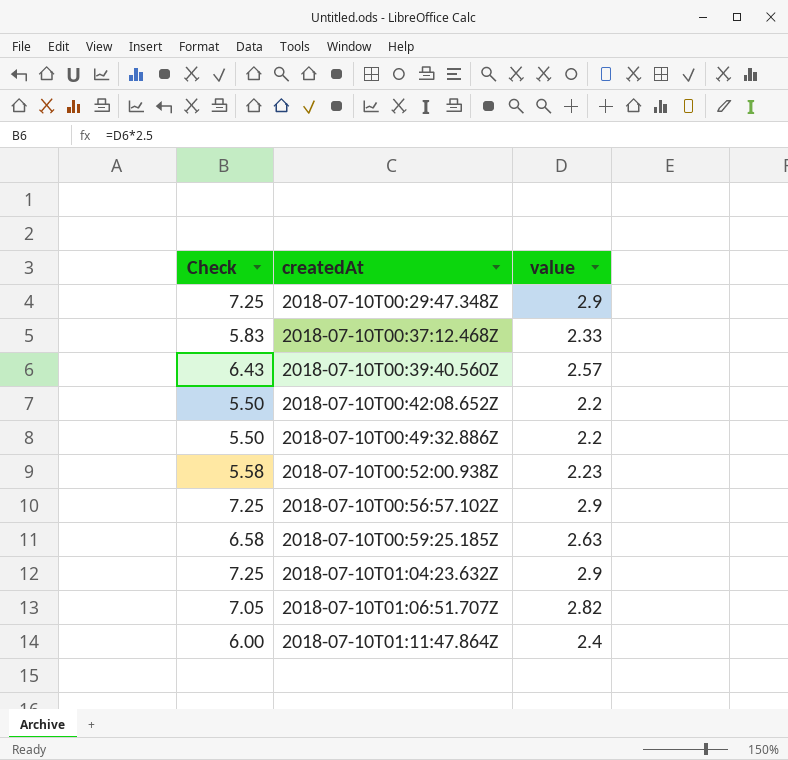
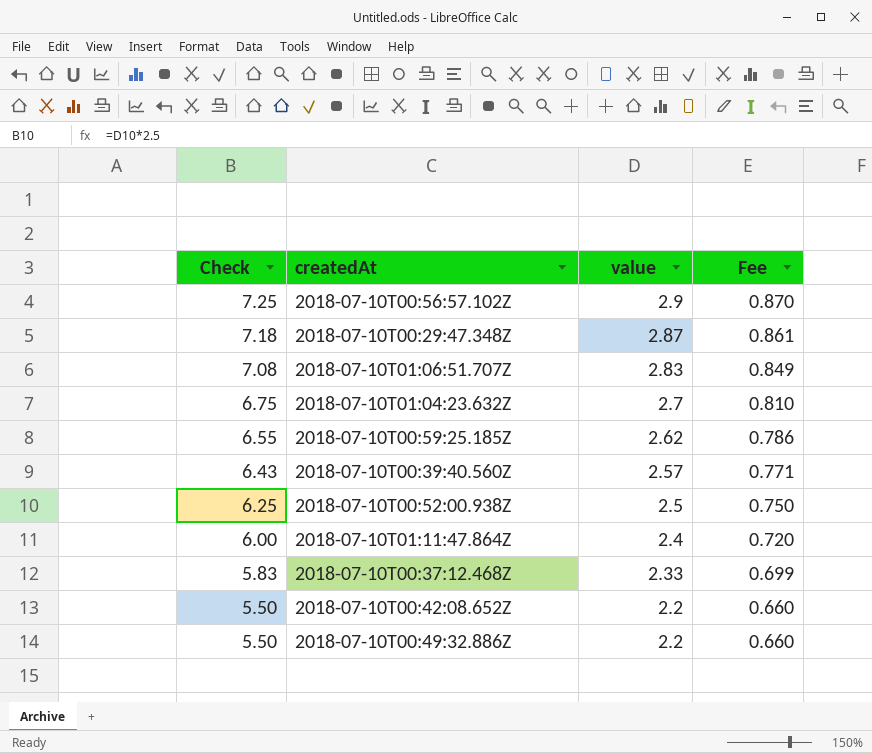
row order: createdAt ascending -> Check descending
column Fee | formula: none -> [value] * 0.3
2018-07-10T00:29:47.348Z | Check: 7.25 -> 7.18
2018-07-10T00:29:47.348Z | value: 2.9 -> 2.87
2018-07-10T01:06:51.707Z | Check: 7.05 -> 7.08
2018-07-10T01:06:51.707Z | value: 2.82 -> 2.83
2018-07-10T01:04:23.632Z | Check: 7.25 -> 6.75
2018-07-10T01:04:23.632Z | value: 2.9 -> 2.7
2018-07-10T00:59:25.185Z | Check: 6.58 -> 6.55
2018-07-10T00:59:25.185Z | value: 2.63 -> 2.62
2018-07-10T00:52:00.938Z | Check: 5.58 -> 6.25
2018-07-10T00:52:00.938Z | value: 2.23 -> 2.5

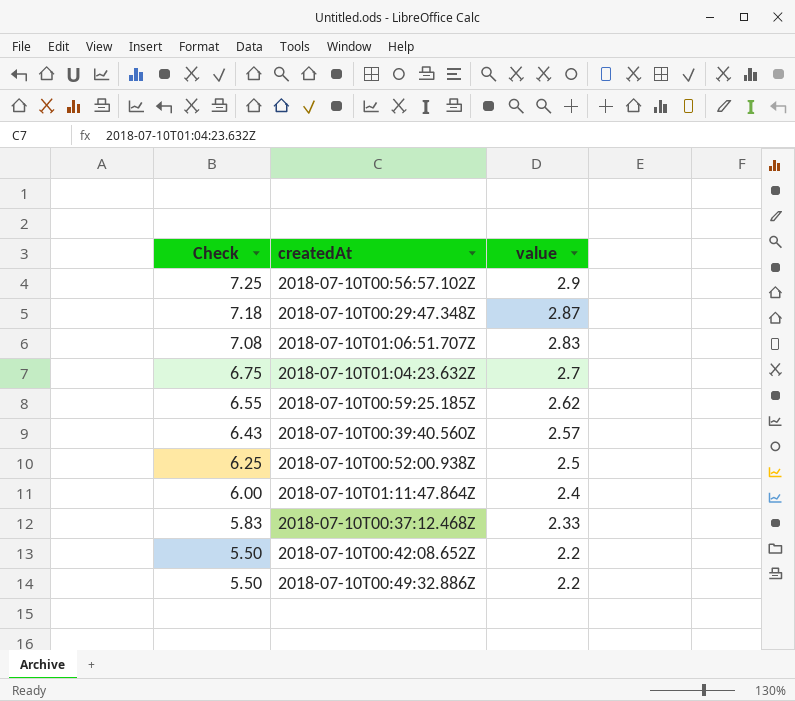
column Fee | formula: [value] * 0.3 -> none

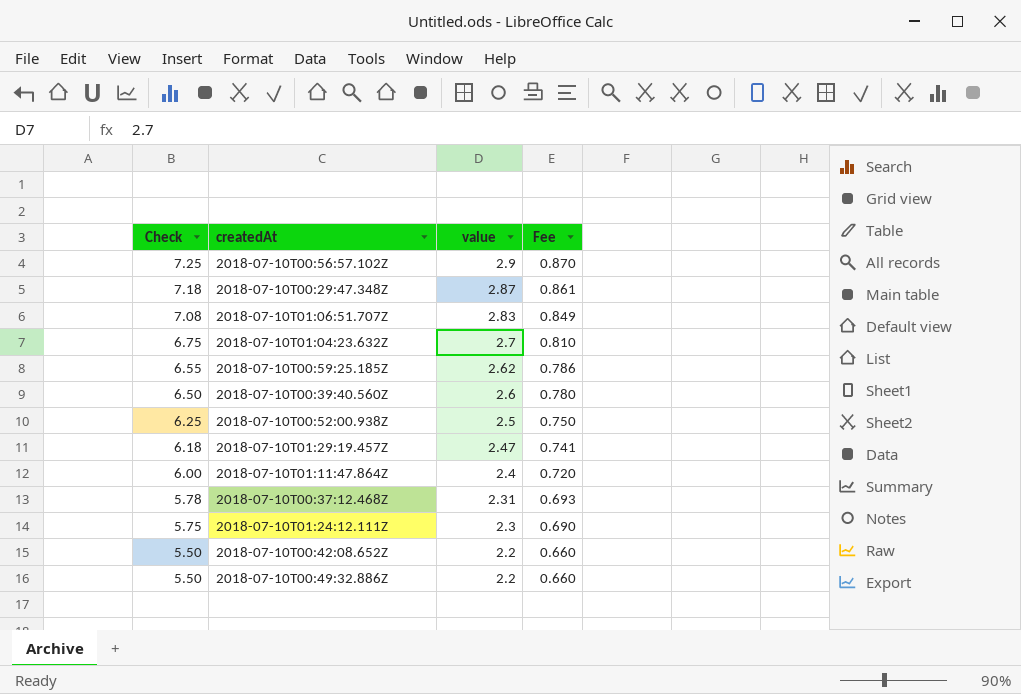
column Fee | formula: none -> [value] * 0.3
2018-07-10T00:39:40.560Z | Check: 6.43 -> 6.50
2018-07-10T00:39:40.560Z | value: 2.57 -> 2.6
row 2018-07-10T01:29:19.457Z: none -> 6.18 | 2.47 | 0.741
2018-07-10T00:37:12.468Z | Check: 5.83 -> 5.78
2018-07-10T00:37:12.468Z | value: 2.33 -> 2.31
row 2018-07-10T01:24:12.111Z: none -> 5.75 | 2.3 | 0.690

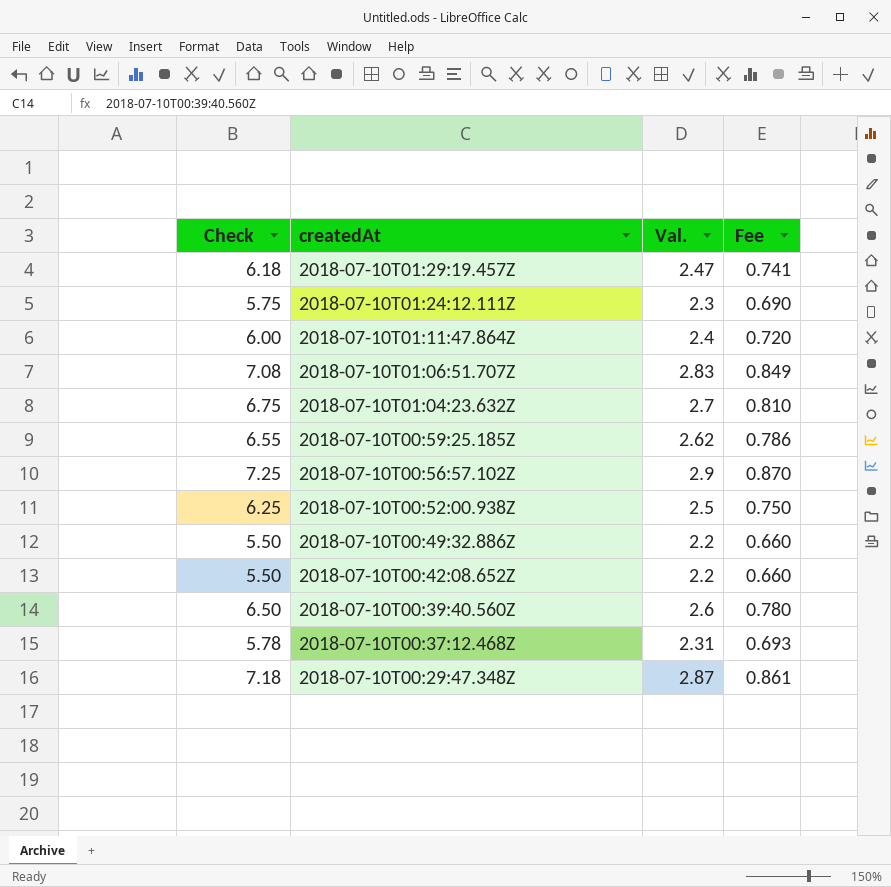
row order: Check descending -> createdAt descending
column name: value -> Val.

